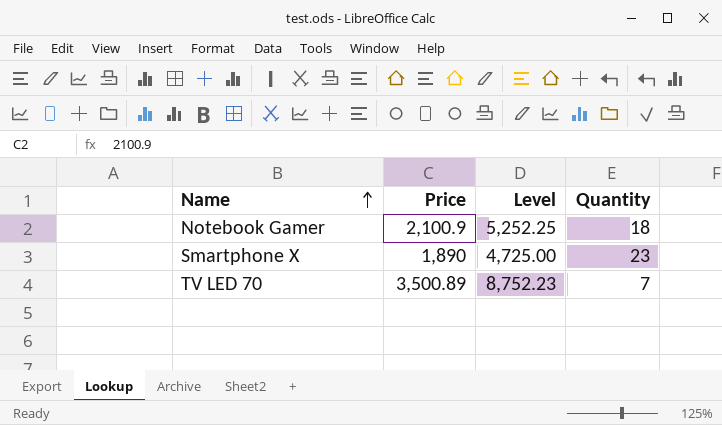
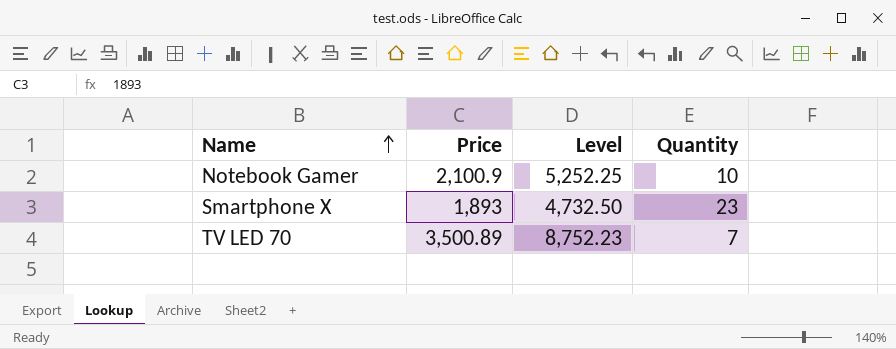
Notebook Gamer | Quantity: 18 -> 10
Smartphone X | Price: 1,890 -> 1,893
Smartphone X | Level: 4,725.00 -> 4,732.50

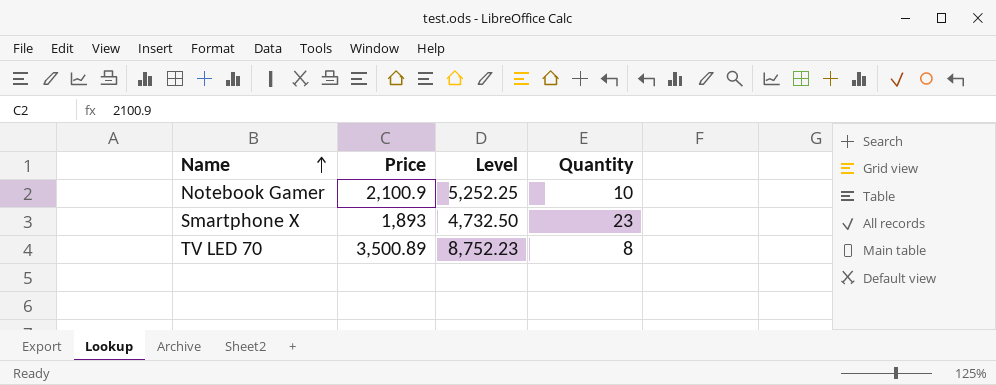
TV LED 70 | Quantity: 7 -> 8

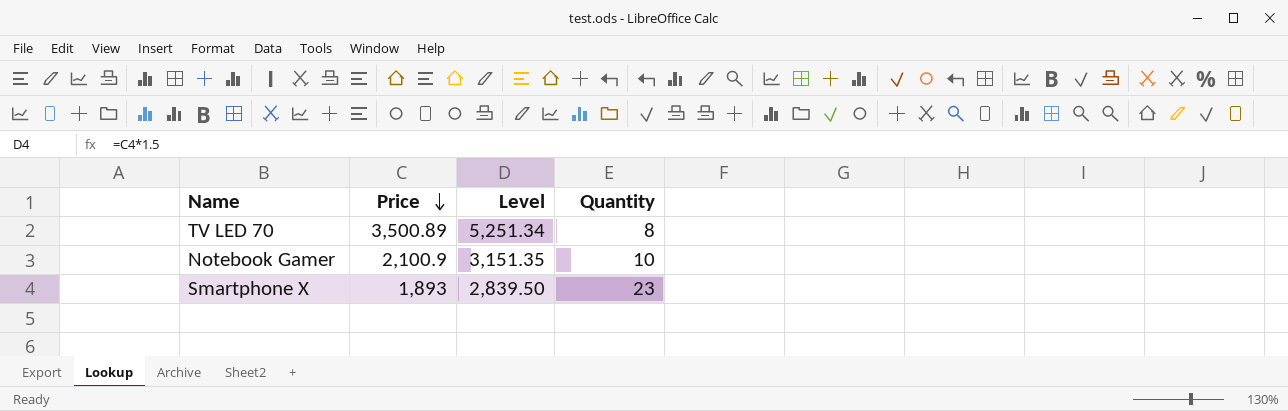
row order: Name ascending -> Price descending
column Level | formula: [Price] * 2.5 -> [Price] * 1.5

